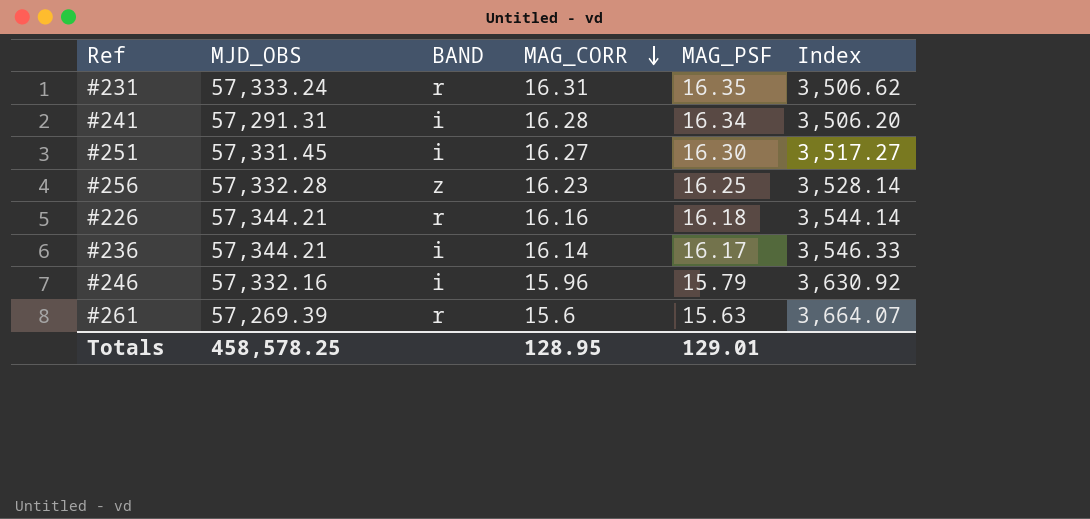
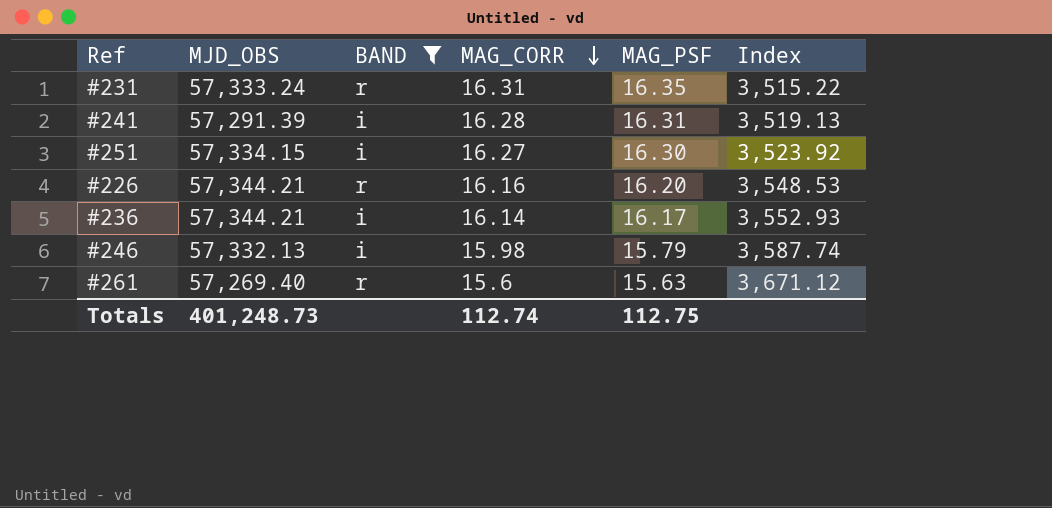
filter: none -> BAND != z
column Index | formula: [MJD_OBS] / [MAG_PSF] -> [MJD_OBS] / [MAG_CORR]
#241 | MJD_OBS: 57,291.31 -> 57,291.39
#241 | MAG_PSF: 16.34 -> 16.31
#251 | MJD_OBS: 57,331.45 -> 57,334.15
#226 | MAG_PSF: 16.18 -> 16.20
#246 | MJD_OBS: 57,332.16 -> 57,332.13
#246 | MAG_CORR: 15.96 -> 15.98
#261 | MJD_OBS: 57,269.39 -> 57,269.40
Totals | MJD_OBS: 458,578.25 -> 401,248.73
Totals | MAG_CORR: 128.95 -> 112.74
Totals | MAG_PSF: 129.01 -> 112.75

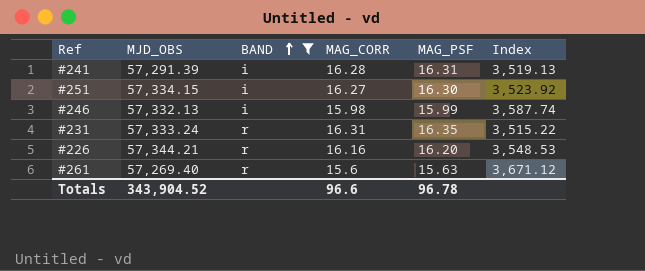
row order: MAG_CORR descending -> BAND ascending
row #236: 57,344.21 | i | 16.14 | 16.17 | 3,552.93 -> none
#246 | MAG_PSF: 15.79 -> 15.99
Totals | MJD_OBS: 401,248.73 -> 343,904.52
Totals | MAG_CORR: 112.74 -> 96.6
Totals | MAG_PSF: 112.75 -> 96.78

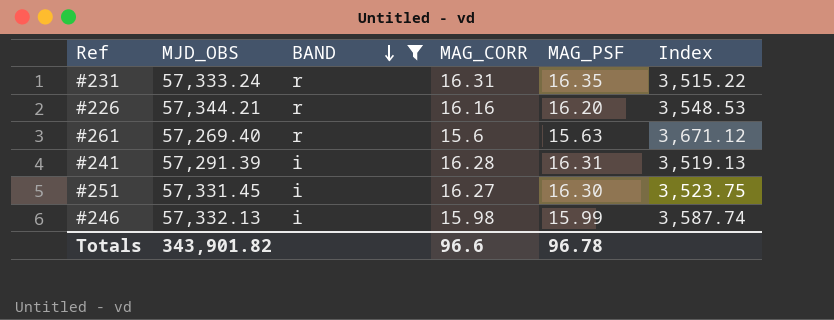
row order: BAND ascending -> BAND descending
#251 | MJD_OBS: 57,334.15 -> 57,331.45
#251 | Index: 3,523.92 -> 3,523.75
Totals | MJD_OBS: 343,904.52 -> 343,901.82

